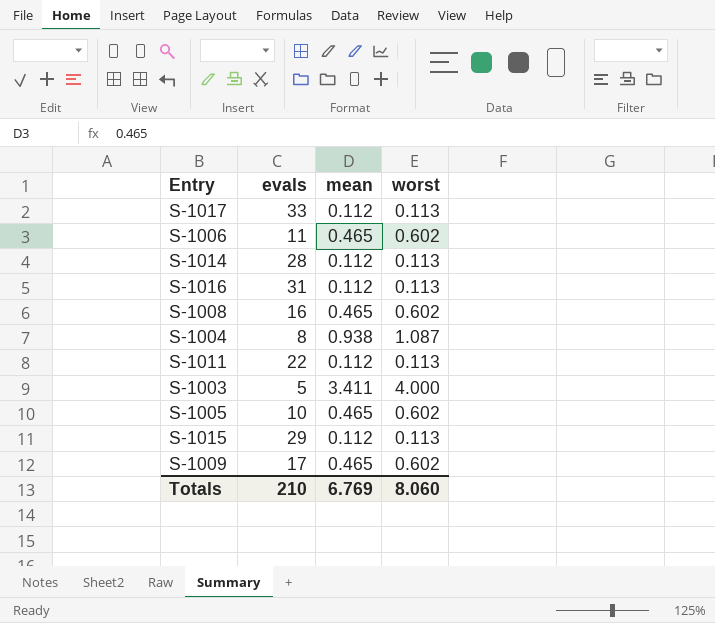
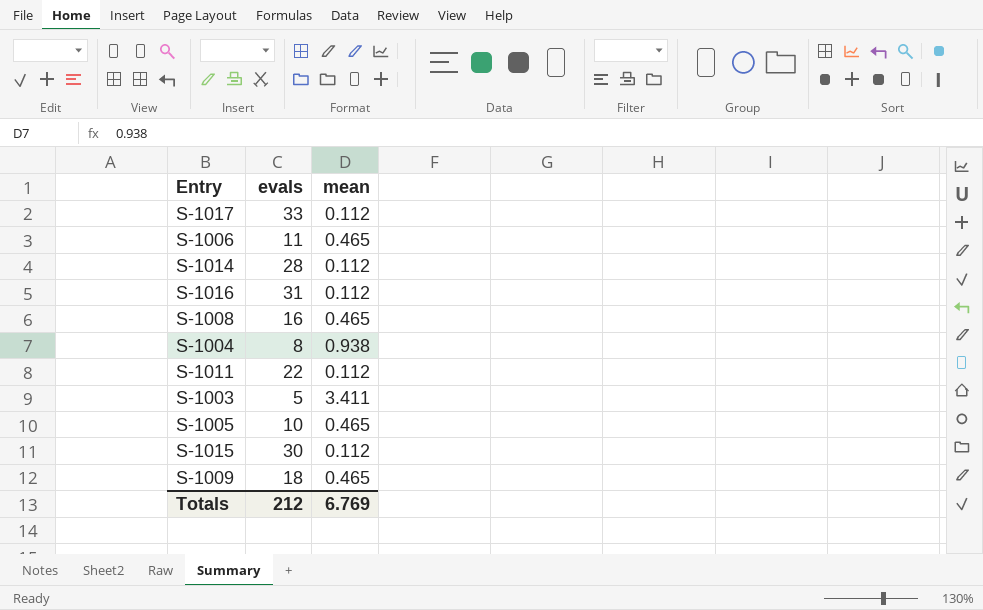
column worst | position: 4 -> none
S-1015 | evals: 29 -> 30
S-1009 | evals: 17 -> 18
Totals | evals: 210 -> 212

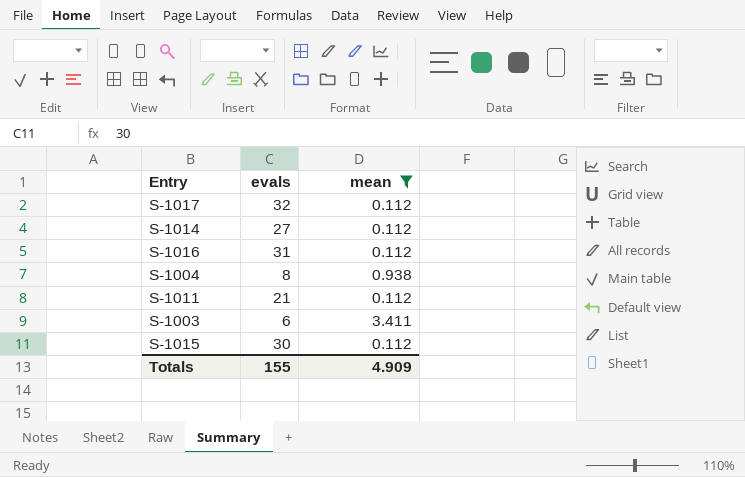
filter: none -> mean != 0.465
S-1017 | evals: 33 -> 32
S-1014 | evals: 28 -> 27
S-1011 | evals: 22 -> 21
S-1003 | evals: 5 -> 6
Totals | evals: 212 -> 155
Totals | mean: 6.769 -> 4.909

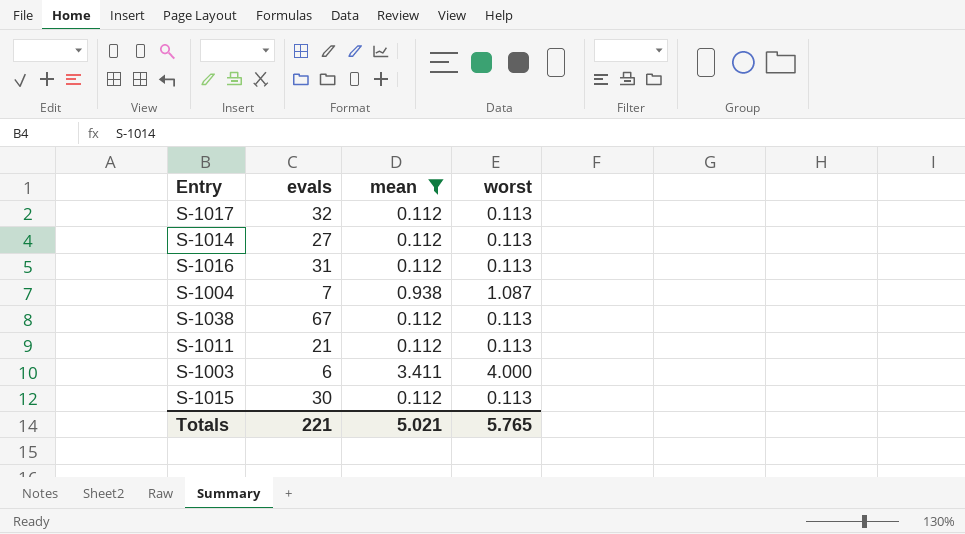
column worst | position: none -> 4
S-1004 | evals: 8 -> 7
row S-1038: none -> 67 | 0.112 | 0.113
Totals | evals: 155 -> 221
Totals | mean: 4.909 -> 5.021

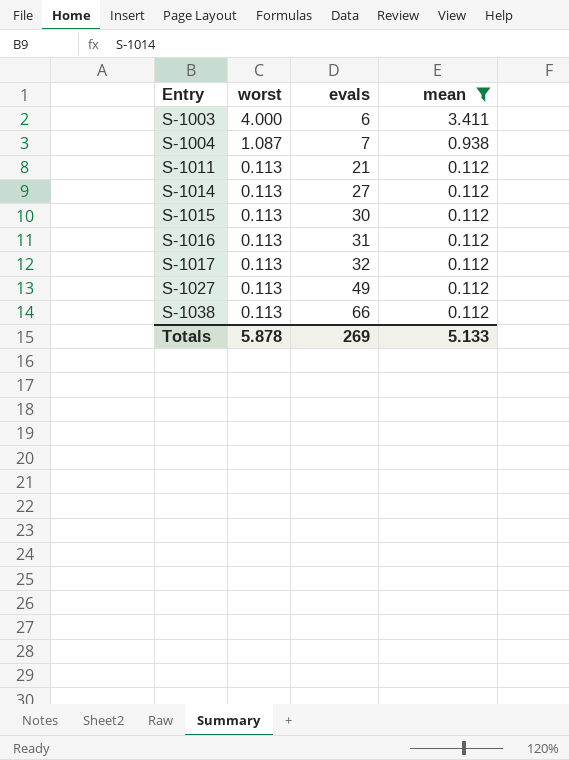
row order: none -> Entry ascending
column worst | position: 4 -> 2
row S-1027: none -> 0.113 | 49 | 0.112
S-1038 | evals: 67 -> 66
Totals | worst: 5.765 -> 5.878
Totals | evals: 221 -> 269
Totals | mean: 5.021 -> 5.133

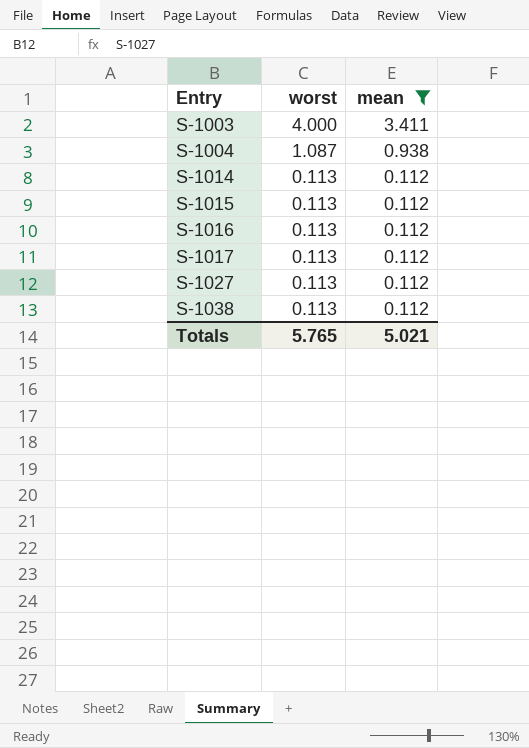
column evals | position: 3 -> none
row S-1011: 0.113 | 21 | 0.112 -> none
Totals | worst: 5.878 -> 5.765
Totals | mean: 5.133 -> 5.021

